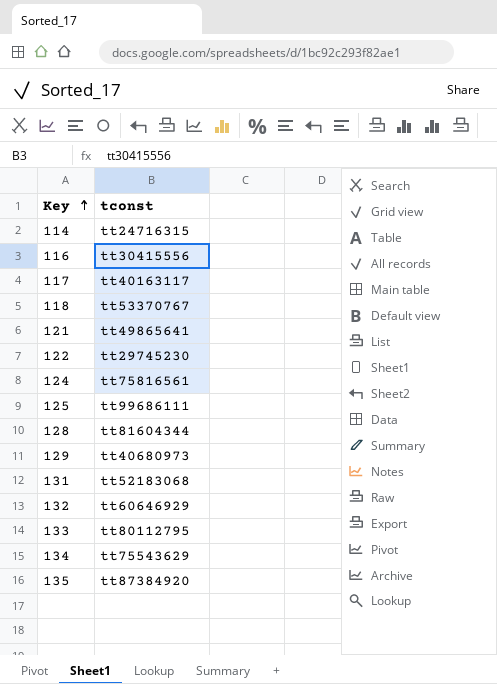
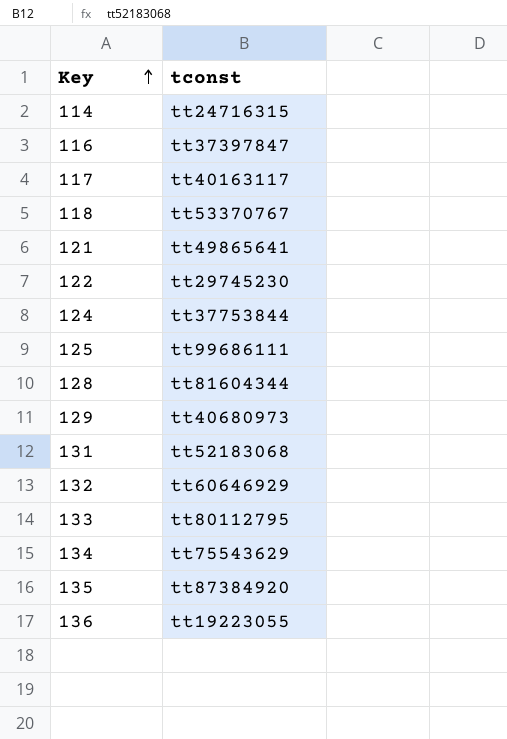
116 | tconst: tt30415556 -> tt37397847
124 | tconst: tt75816561 -> tt37753844
row 136: none -> tt19223055

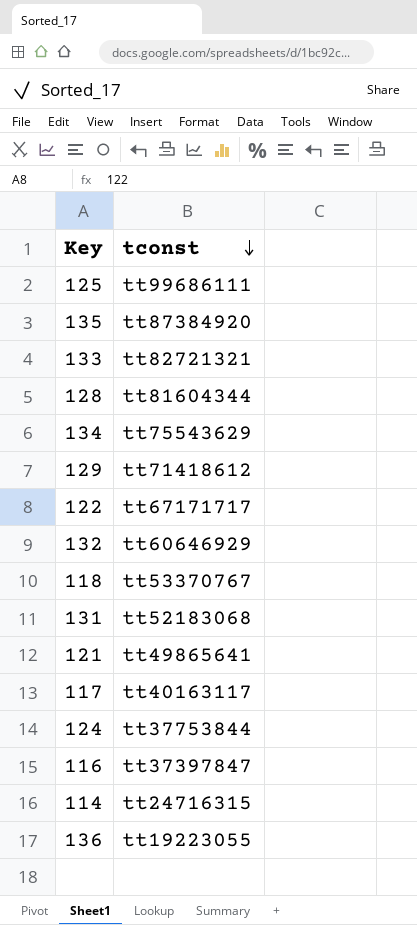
row order: Key ascending -> tconst descending
133 | tconst: tt80112795 -> tt82721321
129 | tconst: tt40680973 -> tt71418612
122 | tconst: tt29745230 -> tt67171717

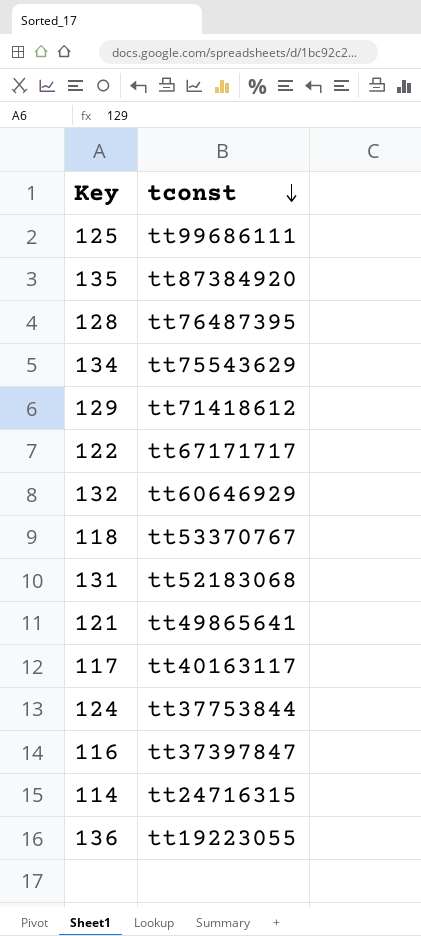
row 133: tt82721321 -> none
128 | tconst: tt81604344 -> tt76487395

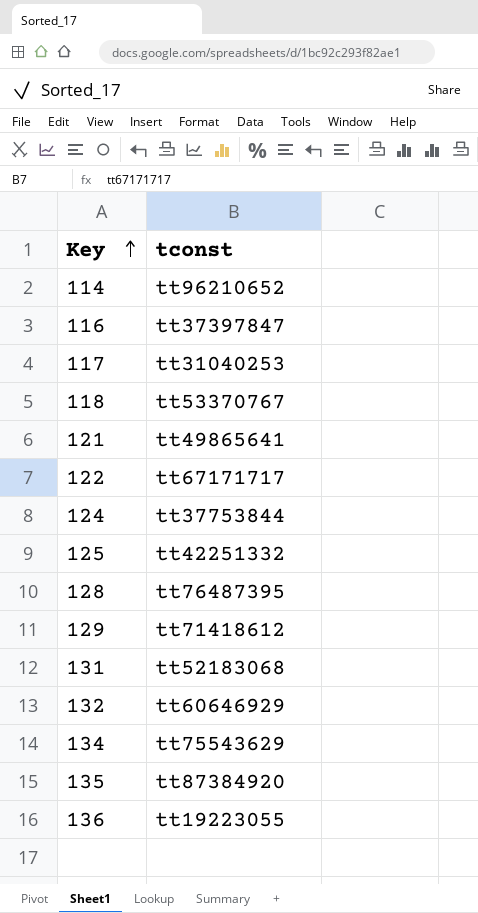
row order: tconst descending -> Key ascending
114 | tconst: tt24716315 -> tt96210652
117 | tconst: tt40163117 -> tt31040253
125 | tconst: tt99686111 -> tt42251332

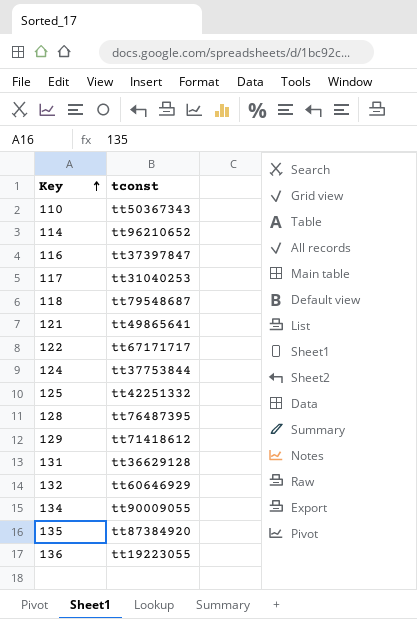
row 110: none -> tt50367343
118 | tconst: tt53370767 -> tt79548687
131 | tconst: tt52183068 -> tt36629128
134 | tconst: tt75543629 -> tt90009055

